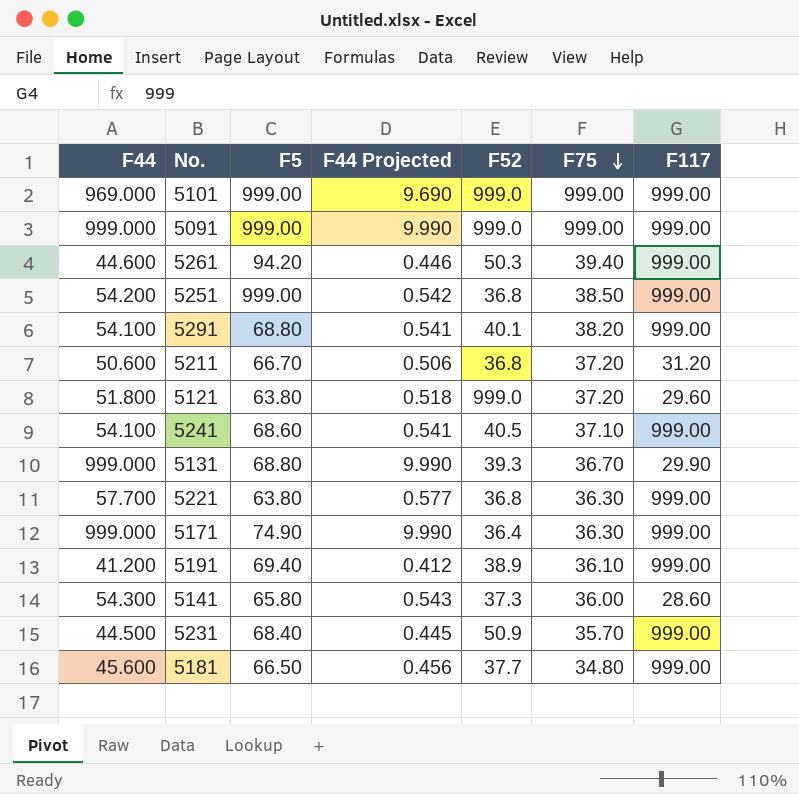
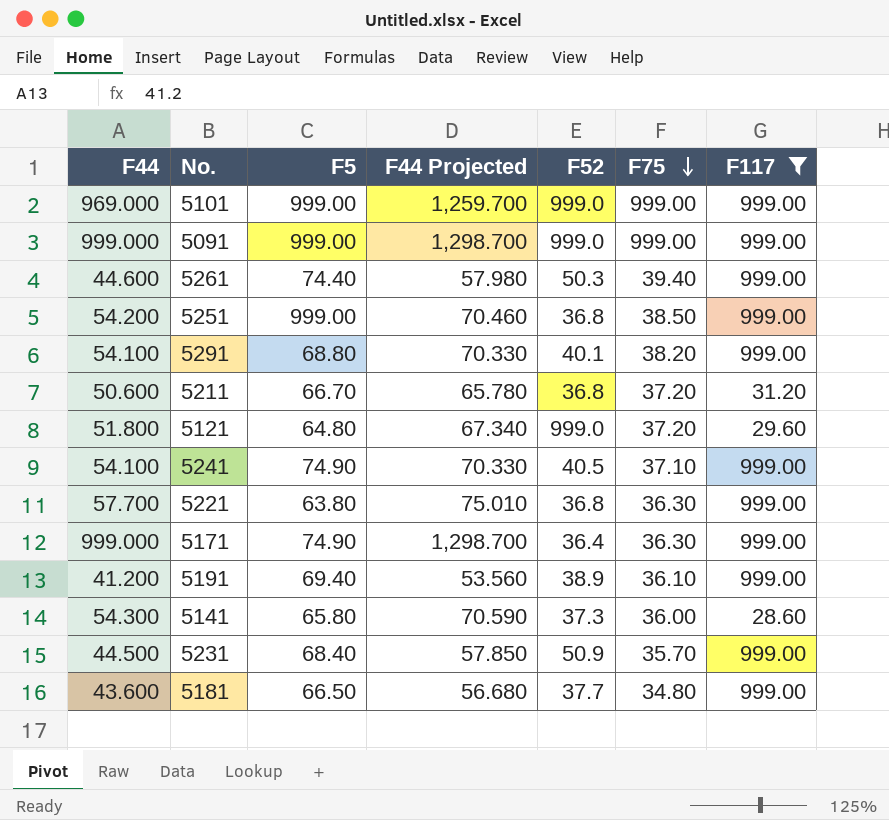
filter: none -> F117 != 29.90
column F44 Projected | formula: [F44] * 0.01 -> [F44] * 1.3
5261 | F5: 94.20 -> 74.40
5121 | F5: 63.80 -> 64.80
5241 | F5: 68.60 -> 74.90
5181 | F44: 45.600 -> 43.600

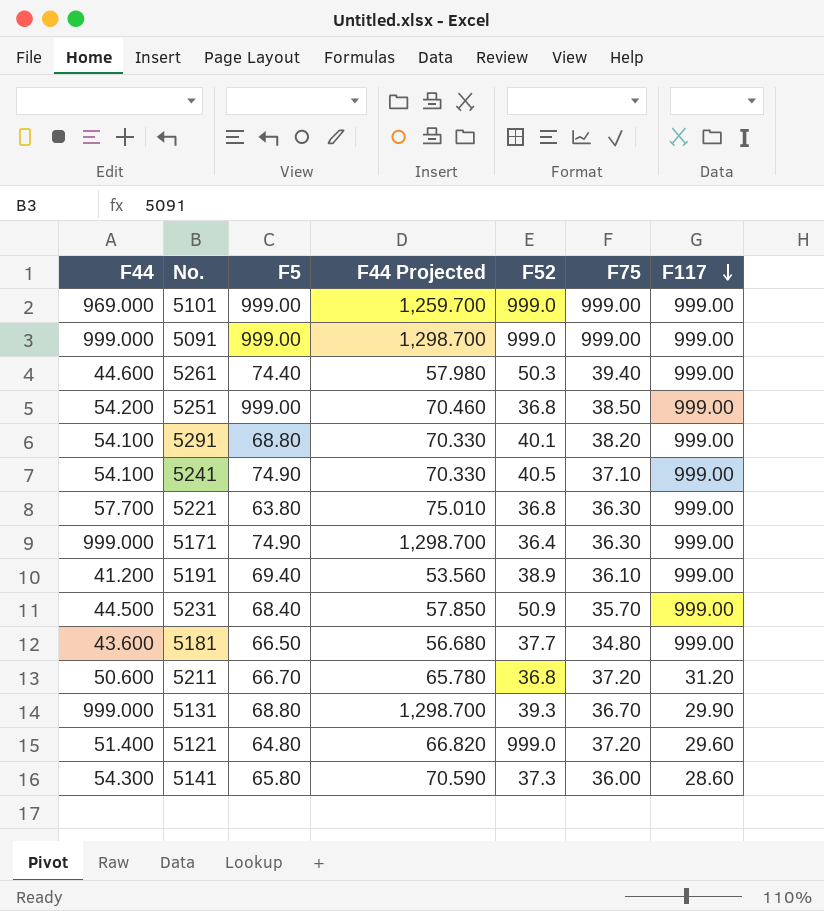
filter: F117 != 29.90 -> none
row order: F75 descending -> F117 descending
5121 | F44: 51.800 -> 51.400
5121 | F44 Projected: 67.340 -> 66.820

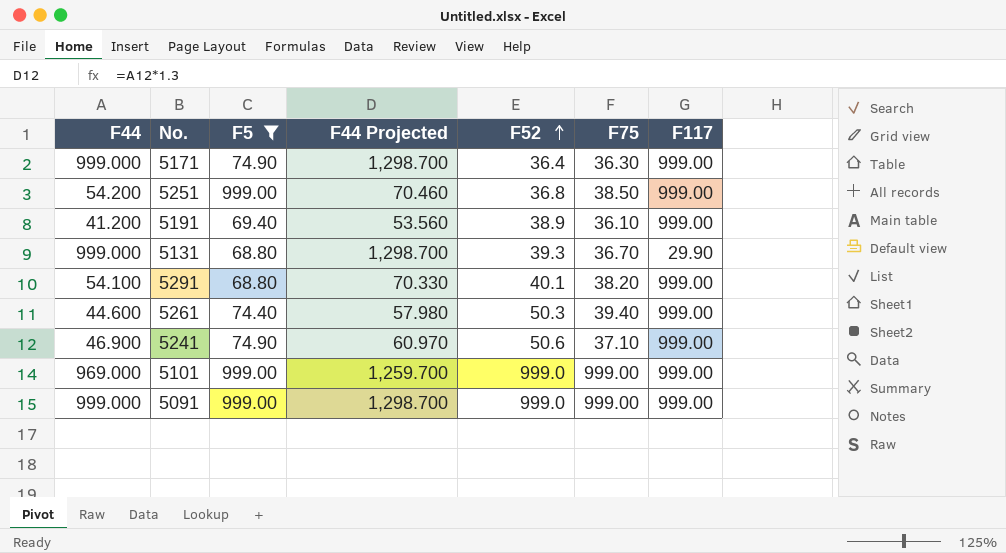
filter: none -> F5 >= 68.80
row order: F117 descending -> F52 ascending
5241 | F44: 54.100 -> 46.900
5241 | F44 Projected: 70.330 -> 60.970
5241 | F52: 40.5 -> 50.6

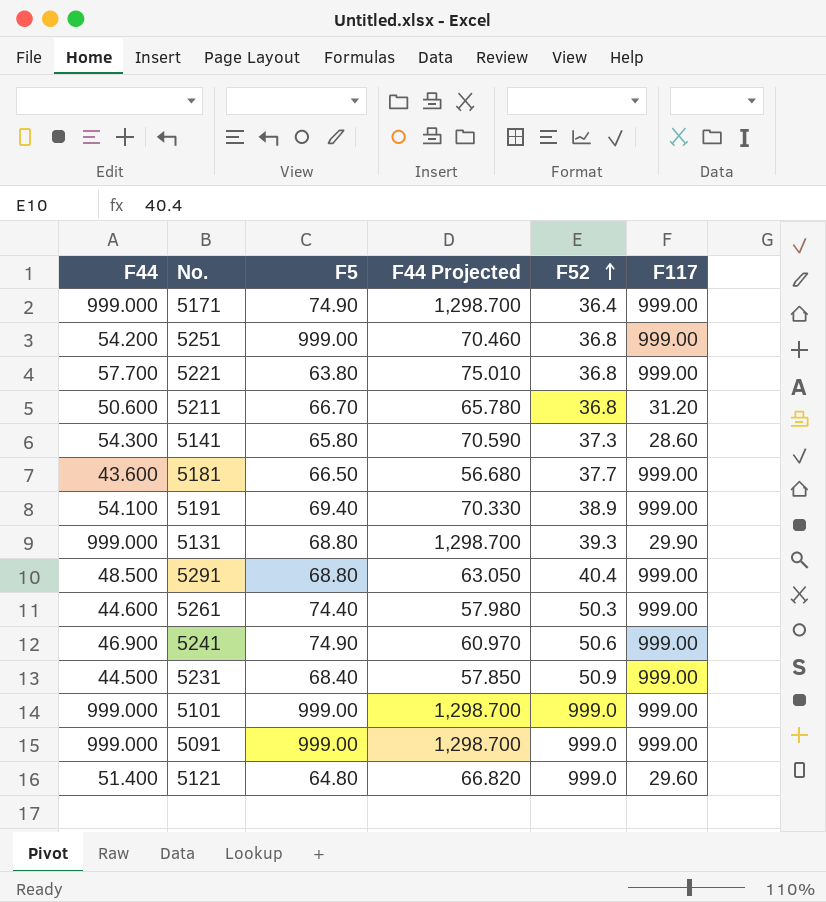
filter: F5 >= 68.80 -> none
column F75 | position: 6 -> none
5191 | F44: 41.200 -> 54.100
5191 | F44 Projected: 53.560 -> 70.330
5291 | F44: 54.100 -> 48.500
5291 | F44 Projected: 70.330 -> 63.050
5291 | F52: 40.1 -> 40.4
5101 | F44: 969.000 -> 999.000
5101 | F44 Projected: 1,259.700 -> 1,298.700

